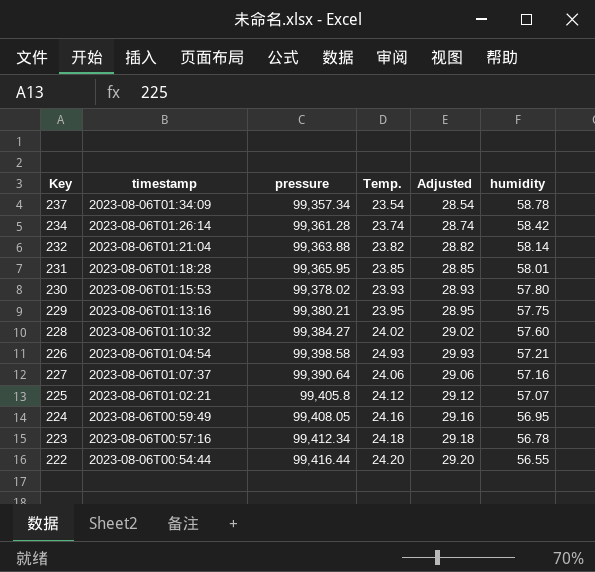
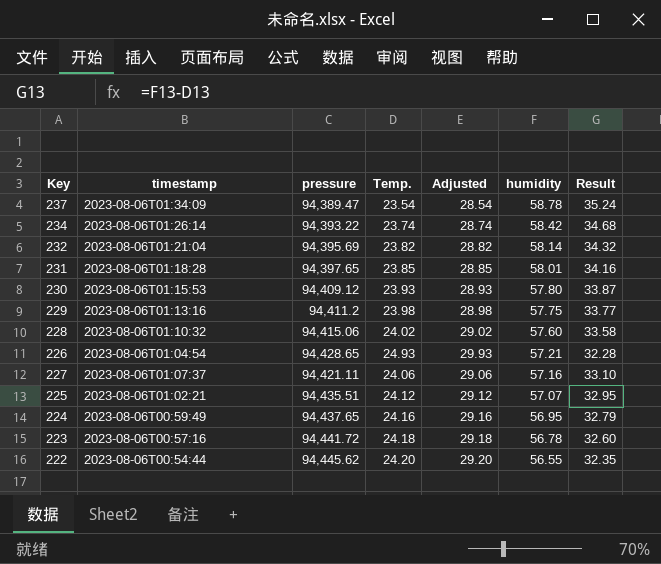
column Result | formula: none -> [humidity] - [Temp.]
237 | pressure: 99,357.34 -> 94,389.47
234 | pressure: 99,361.28 -> 94,393.22
232 | pressure: 99,363.88 -> 94,395.69
231 | pressure: 99,365.95 -> 94,397.65
230 | pressure: 99,378.02 -> 94,409.12
229 | pressure: 99,380.21 -> 94,411.2
229 | Temp.: 23.95 -> 23.98
229 | Adjusted: 28.95 -> 28.98
228 | pressure: 99,384.27 -> 94,415.06
226 | pressure: 99,398.58 -> 94,428.65
227 | pressure: 99,390.64 -> 94,421.11
225 | pressure: 99,405.8 -> 94,435.51
224 | pressure: 99,408.05 -> 94,437.65
223 | pressure: 99,412.34 -> 94,441.72
222 | pressure: 99,416.44 -> 94,445.62

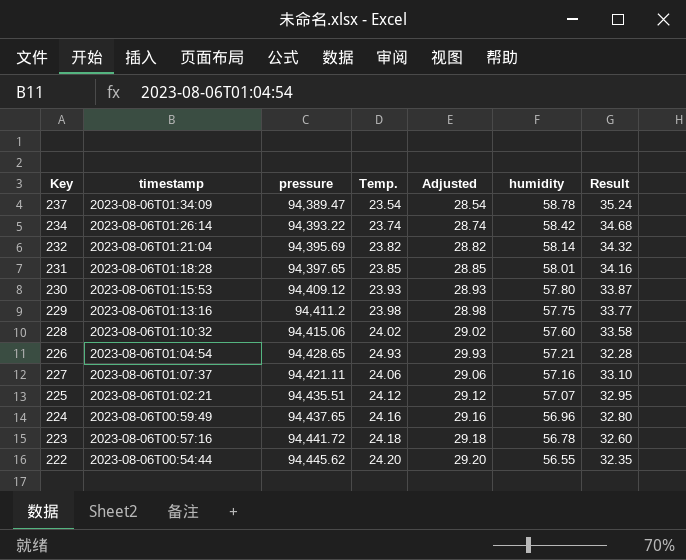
224 | humidity: 56.95 -> 56.96
224 | Result: 32.79 -> 32.80

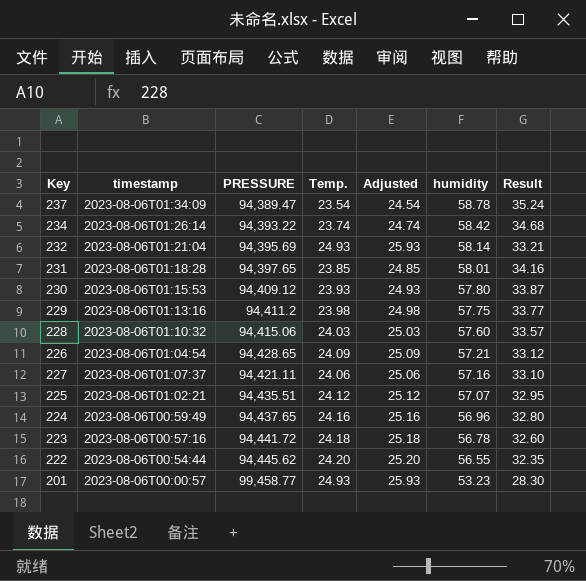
column name: pressure -> PRESSURE
column Adjusted | formula: [Temp.] + 5 -> [Temp.] + 1
232 | Temp.: 23.82 -> 24.93
232 | Result: 34.32 -> 33.21
228 | Temp.: 24.02 -> 24.03
228 | Result: 33.58 -> 33.57
226 | Temp.: 24.93 -> 24.09
226 | Result: 32.28 -> 33.12
row 201: none -> 2023-08-06T00:00:57 | 99,458.77 | 24.93 | 25.93 | 53.23 | 28.30

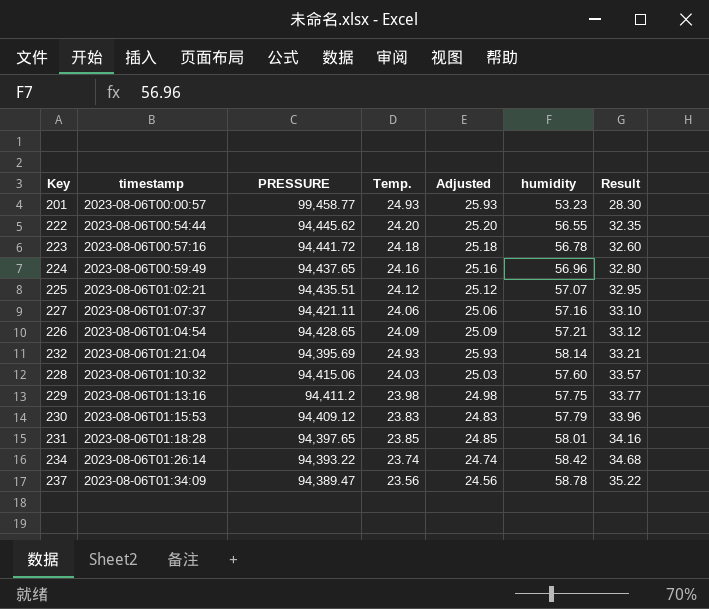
row order: humidity descending -> Result ascending
230 | Temp.: 23.93 -> 23.83
230 | Adjusted: 24.93 -> 24.83
230 | humidity: 57.80 -> 57.79
230 | Result: 33.87 -> 33.96
237 | Temp.: 23.54 -> 23.56
237 | Adjusted: 24.54 -> 24.56
237 | Result: 35.24 -> 35.22

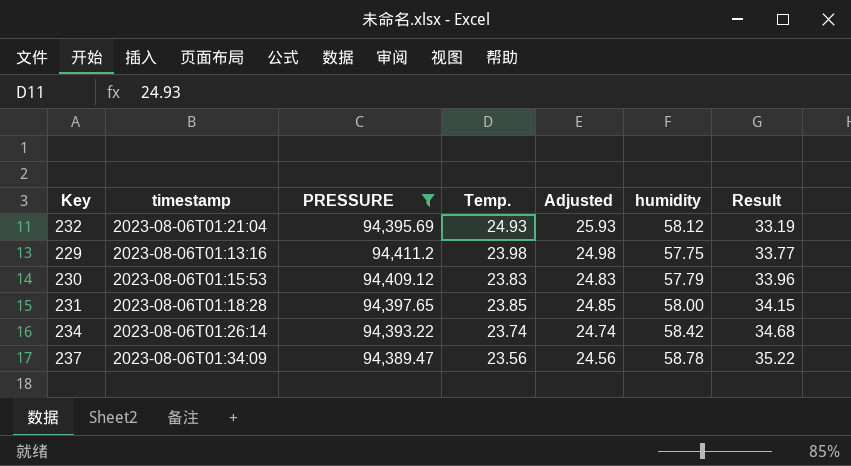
filter: none -> PRESSURE <= 94,411.2
232 | humidity: 58.14 -> 58.12
232 | Result: 33.21 -> 33.19
231 | humidity: 58.01 -> 58.00
231 | Result: 34.16 -> 34.15

